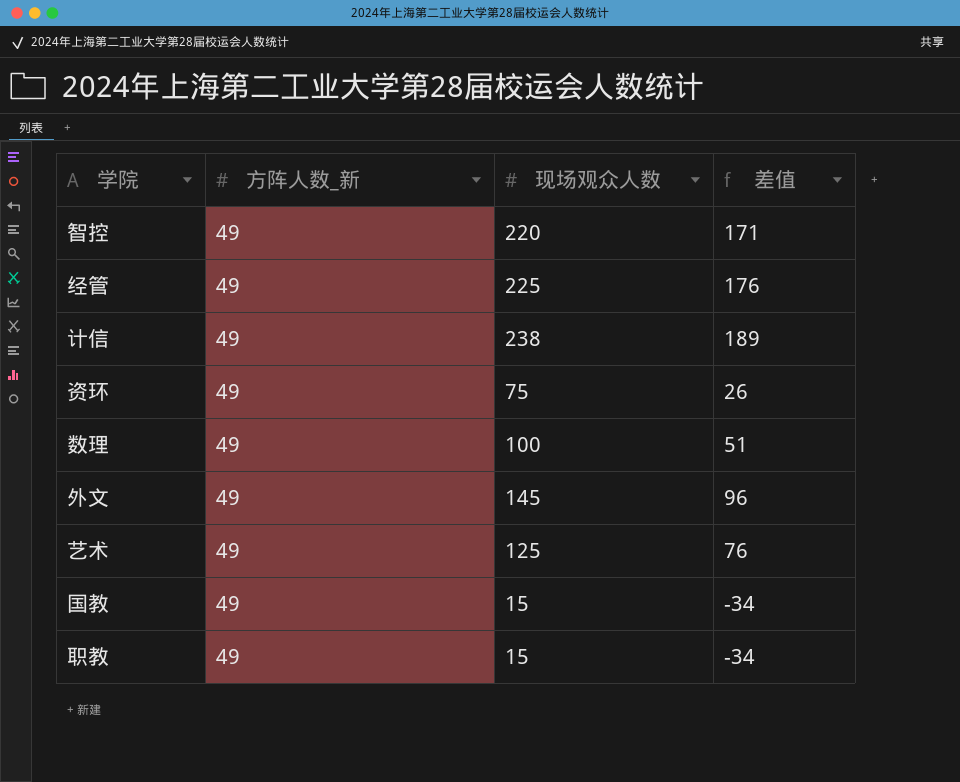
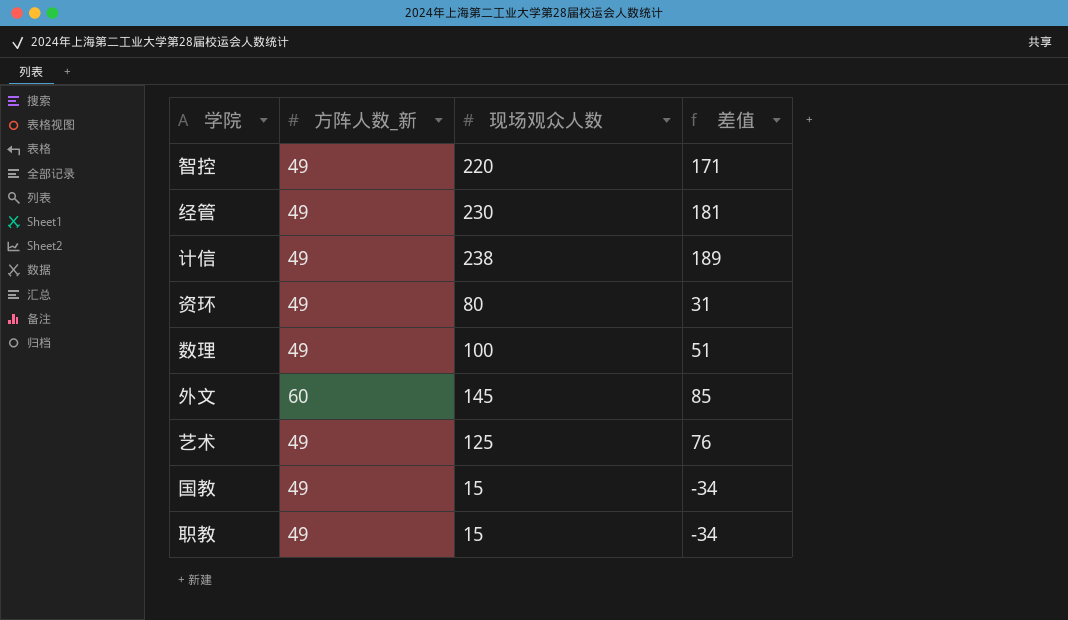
经管 | 现场观众人数: 225 -> 230
经管 | 差值: 176 -> 181
资环 | 现场观众人数: 75 -> 80
资环 | 差值: 26 -> 31
外文 | 方阵人数_新: 49 -> 60
外文 | 差值: 96 -> 85

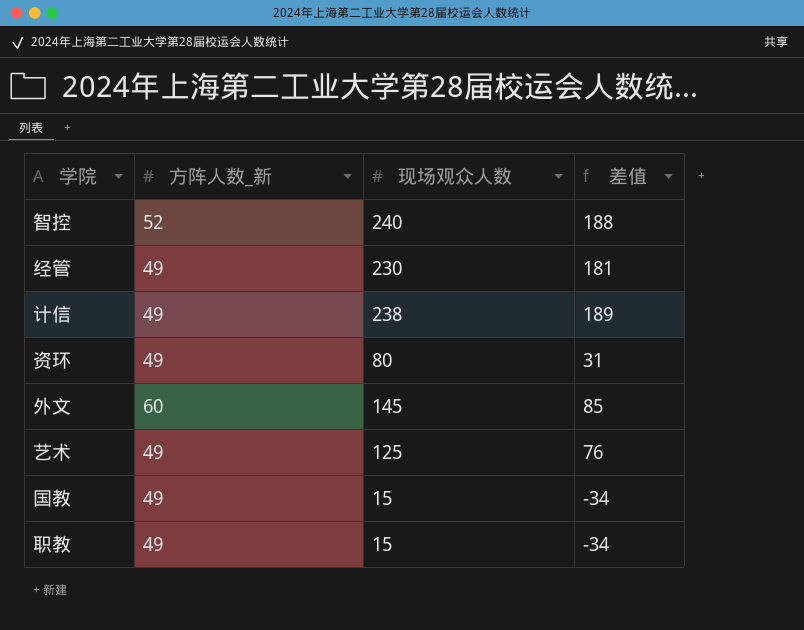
row 数理: 49 | 100 | 51 -> none
智控 | 方阵人数_新: 49 -> 52
智控 | 现场观众人数: 220 -> 240
智控 | 差值: 171 -> 188

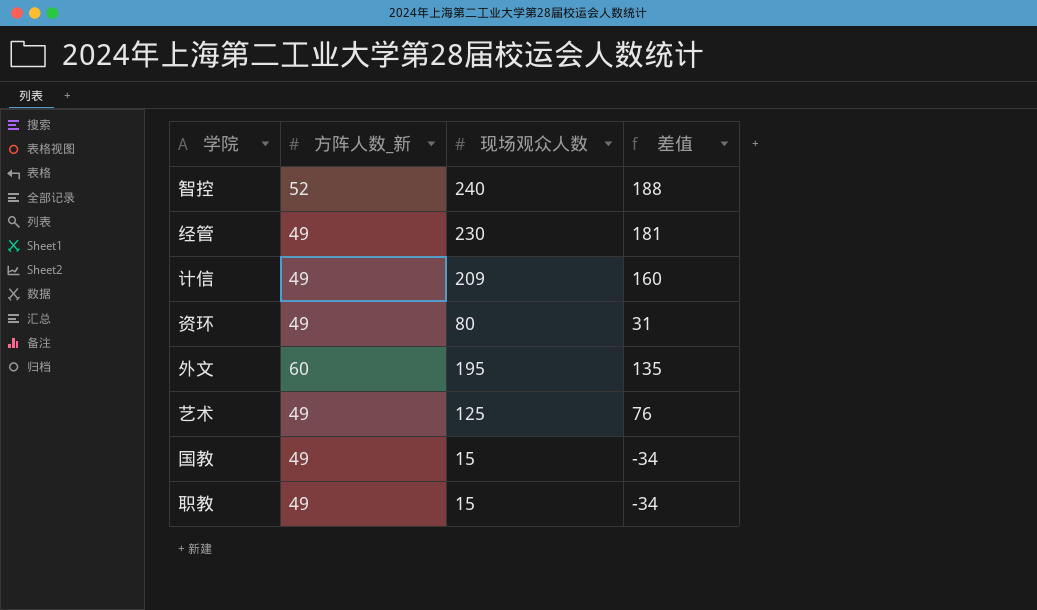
计信 | 现场观众人数: 238 -> 209
计信 | 差值: 189 -> 160
外文 | 现场观众人数: 145 -> 195
外文 | 差值: 85 -> 135

